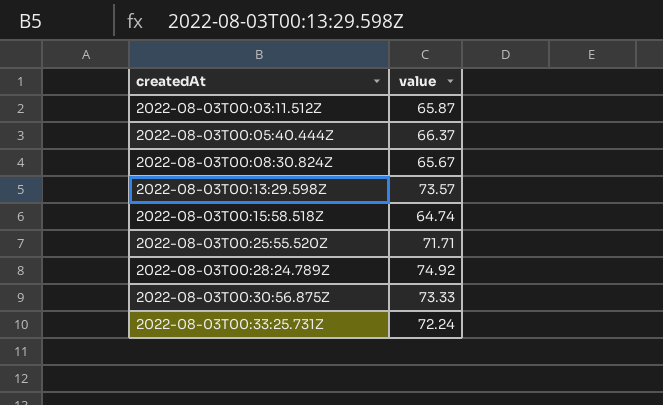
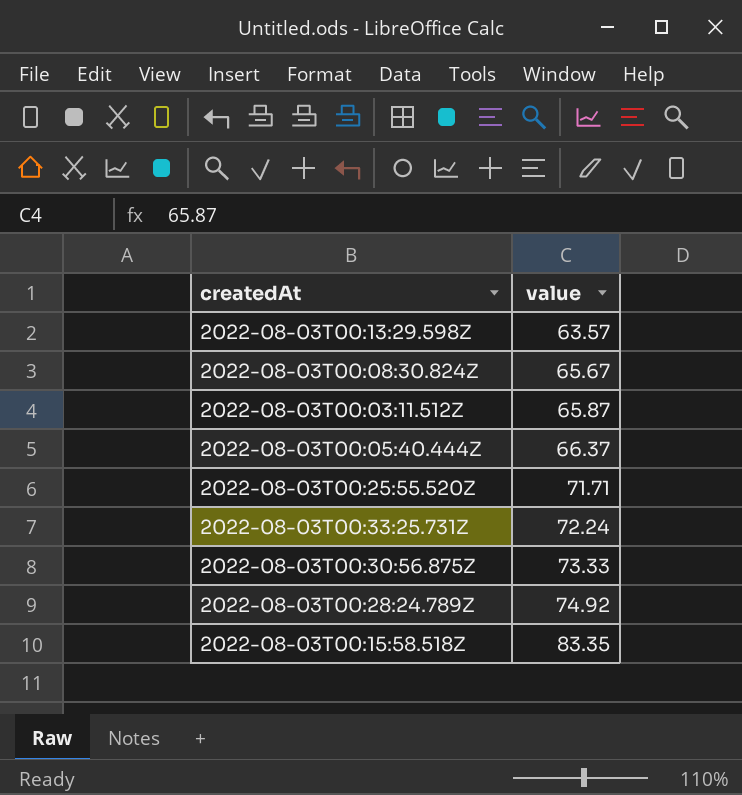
row order: createdAt ascending -> value ascending
2022-08-03T00:13:29.598Z | value: 73.57 -> 63.57
2022-08-03T00:15:58.518Z | value: 64.74 -> 83.35

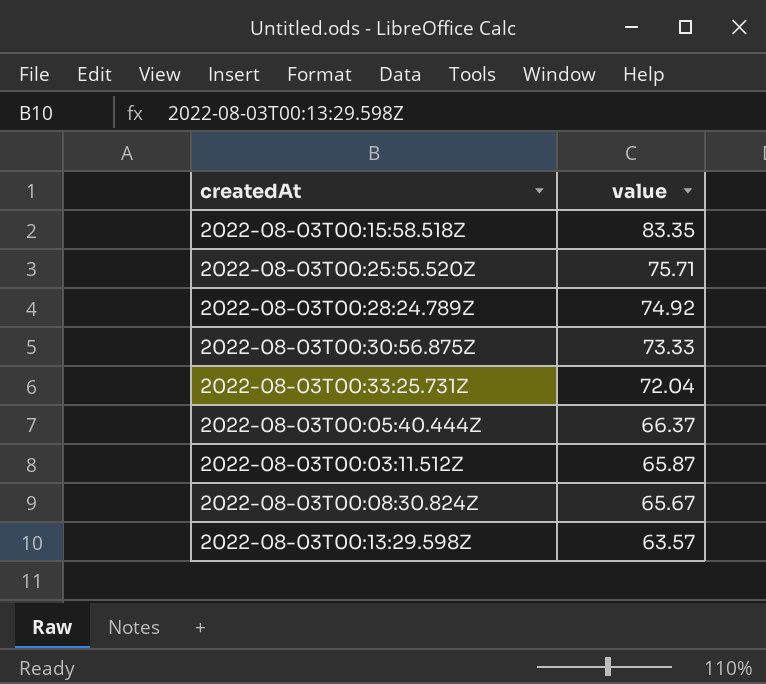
row order: value ascending -> value descending
2022-08-03T00:25:55.520Z | value: 71.71 -> 75.71
2022-08-03T00:33:25.731Z | value: 72.24 -> 72.04

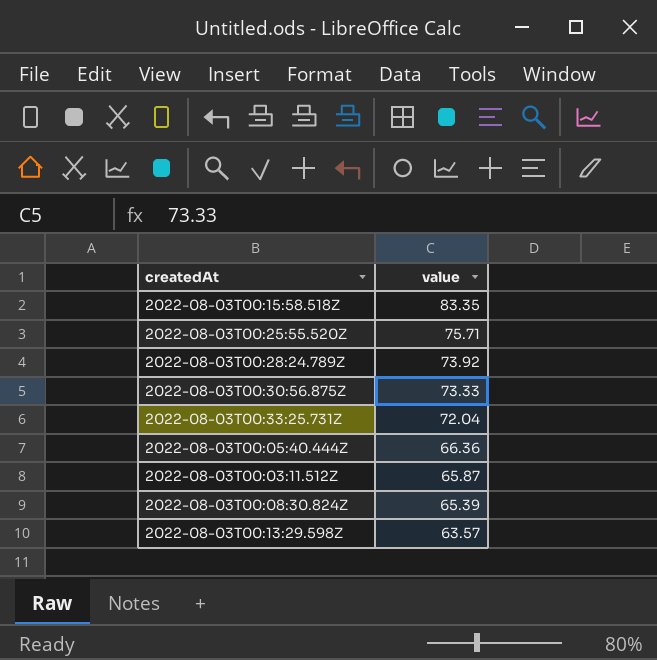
2022-08-03T00:28:24.789Z | value: 74.92 -> 73.92
2022-08-03T00:05:40.444Z | value: 66.37 -> 66.36
2022-08-03T00:08:30.824Z | value: 65.67 -> 65.39

